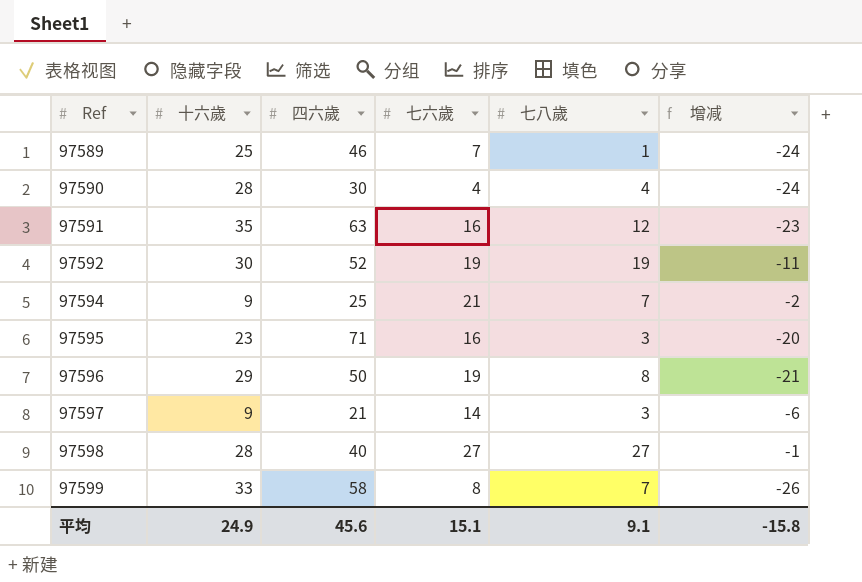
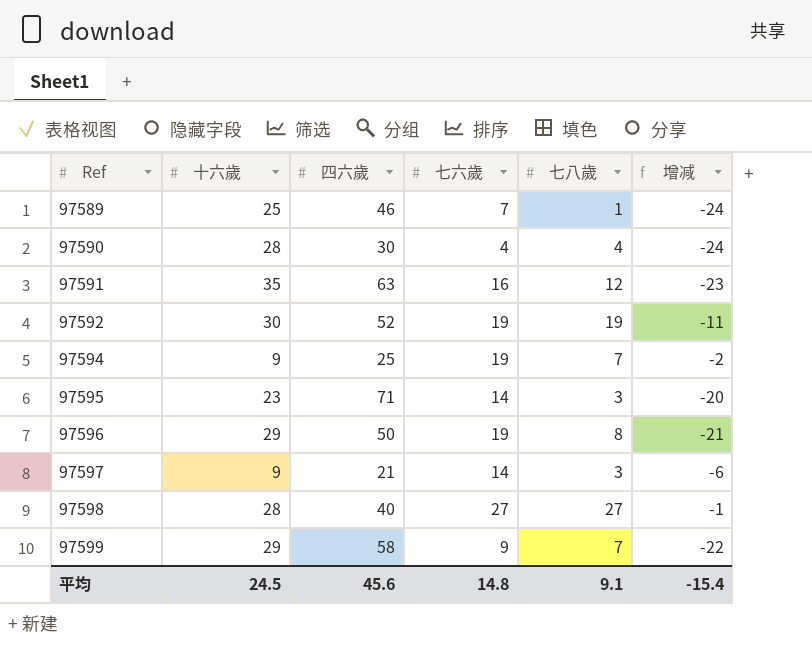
97594 | 七六歲: 21 -> 19
97595 | 七六歲: 16 -> 14
97599 | 十六歲: 33 -> 29
97599 | 七六歲: 8 -> 9
97599 | 增减: -26 -> -22
平均 | 十六歲: 24.9 -> 24.5
平均 | 七六歲: 15.1 -> 14.8
平均 | 增减: -15.8 -> -15.4

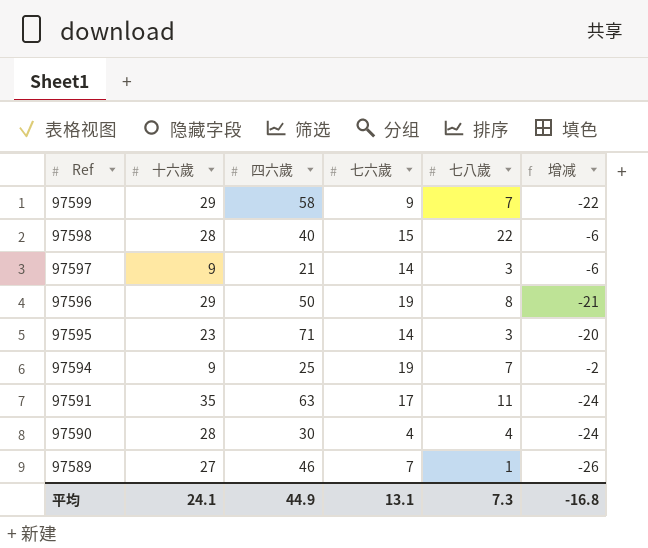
row order: Ref ascending -> Ref descending
row 97592: 30 | 52 | 19 | 19 | -11 -> none
97598 | 七六歲: 27 -> 15
97598 | 七八歲: 27 -> 22
97598 | 增减: -1 -> -6
97591 | 七六歲: 16 -> 17
97591 | 七八歲: 12 -> 11
97591 | 增减: -23 -> -24
97589 | 十六歲: 25 -> 27
97589 | 增减: -24 -> -26
平均 | 十六歲: 24.5 -> 24.1
平均 | 四六歲: 45.6 -> 44.9
平均 | 七六歲: 14.8 -> 13.1
平均 | 七八歲: 9.1 -> 7.3
平均 | 增减: -15.4 -> -16.8

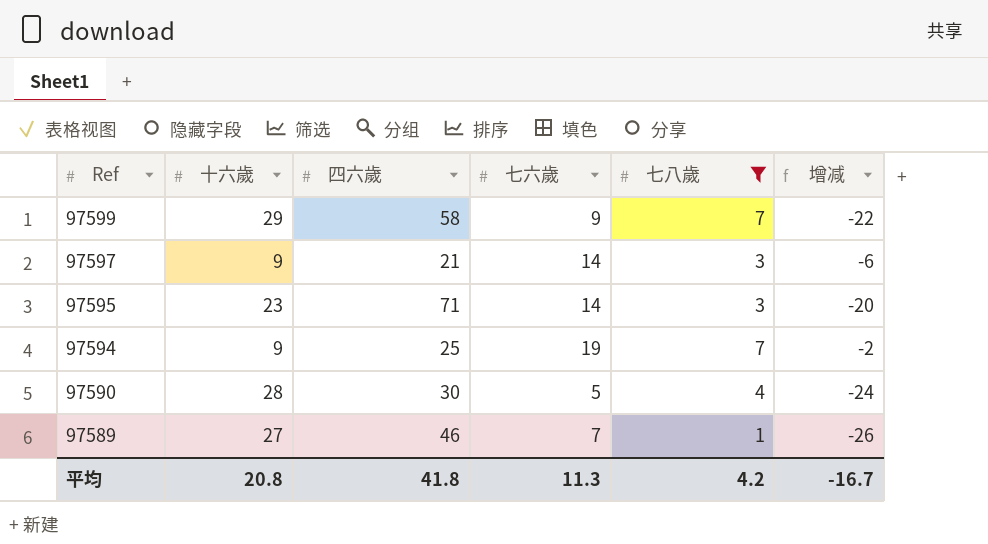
filter: none -> 七八歲 <= 7
97590 | 七六歲: 4 -> 5
平均 | 十六歲: 24.1 -> 20.8
平均 | 四六歲: 44.9 -> 41.8
平均 | 七六歲: 13.1 -> 11.3
平均 | 七八歲: 7.3 -> 4.2
平均 | 增减: -16.8 -> -16.7

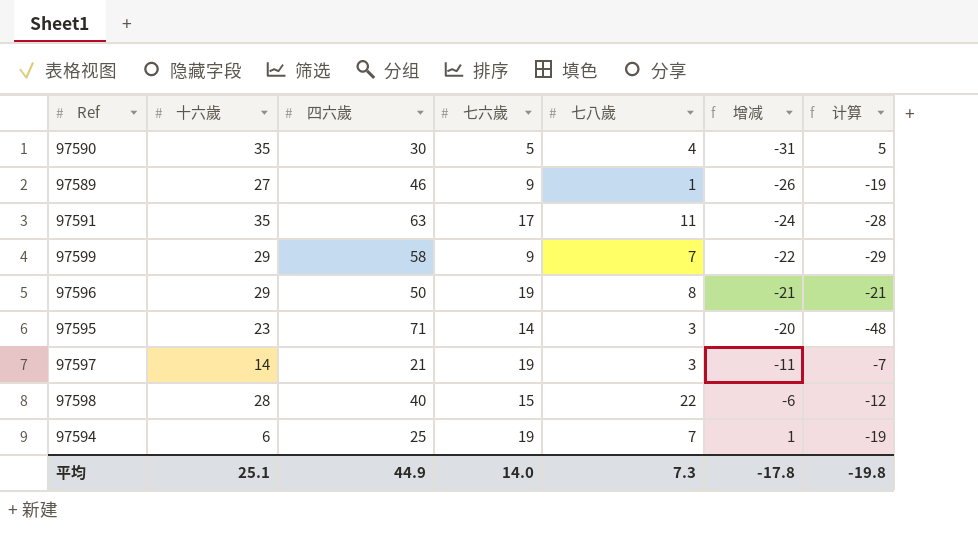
filter: 七八歲 <= 7 -> none
row order: Ref descending -> 增减 ascending
column 计算 | formula: none -> [十六歲] - [四六歲]
97590 | 十六歲: 28 -> 35
97590 | 增减: -24 -> -31
97589 | 七六歲: 7 -> 9
97597 | 十六歲: 9 -> 14
97597 | 七六歲: 14 -> 19
97597 | 增减: -6 -> -11
97594 | 十六歲: 9 -> 6
97594 | 增减: -2 -> 1
平均 | 十六歲: 20.8 -> 25.1
平均 | 四六歲: 41.8 -> 44.9
平均 | 七六歲: 11.3 -> 14.0
平均 | 七八歲: 4.2 -> 7.3
平均 | 增减: -16.7 -> -17.8

